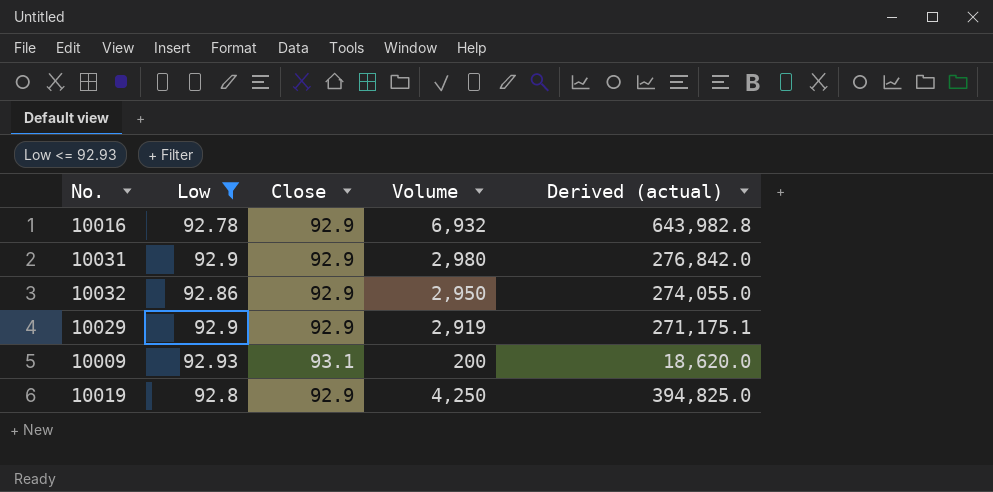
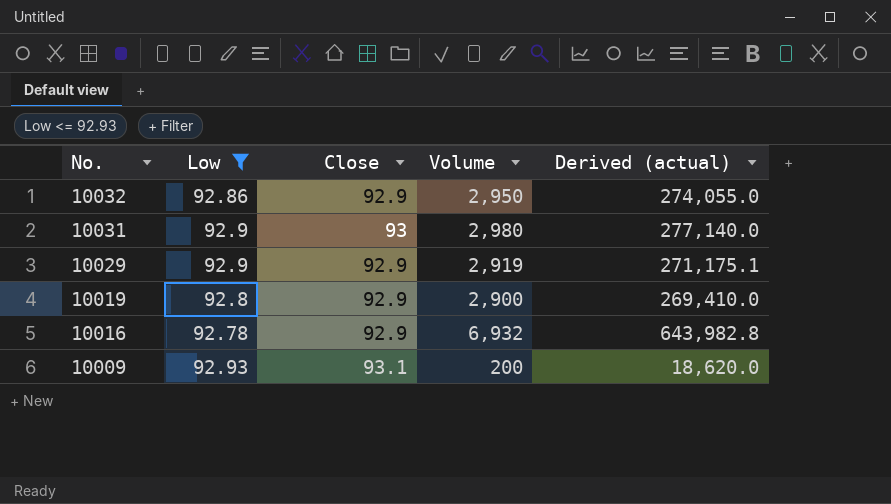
row order: none -> No. descending
10031 | Close: 92.9 -> 93
10031 | Derived (actual): 276,842.0 -> 277,140.0
10019 | Volume: 4,250 -> 2,900
10019 | Derived (actual): 394,825.0 -> 269,410.0

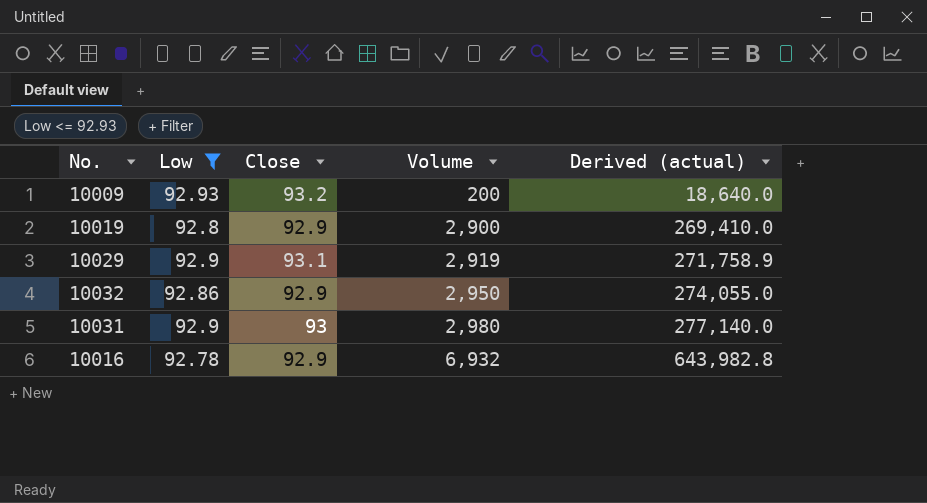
row order: No. descending -> Volume ascending
10009 | Close: 93.1 -> 93.2
10009 | Derived (actual): 18,620.0 -> 18,640.0
10029 | Close: 92.9 -> 93.1
10029 | Derived (actual): 271,175.1 -> 271,758.9

